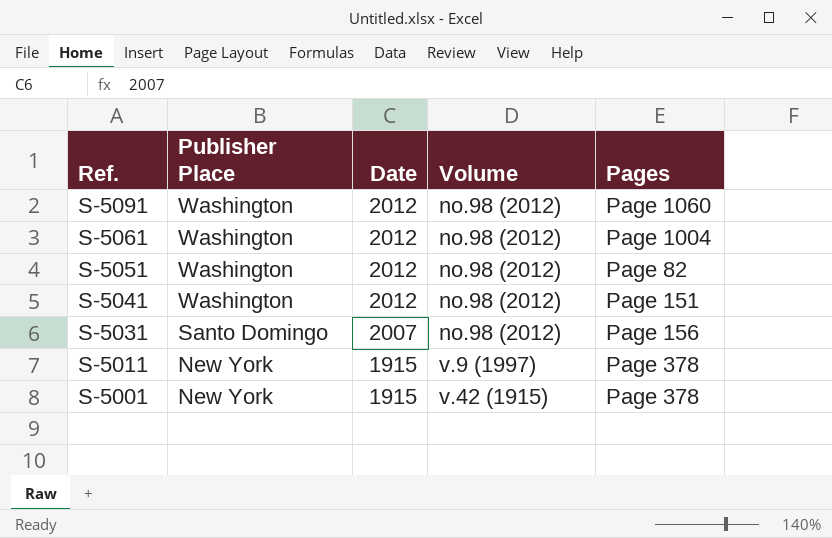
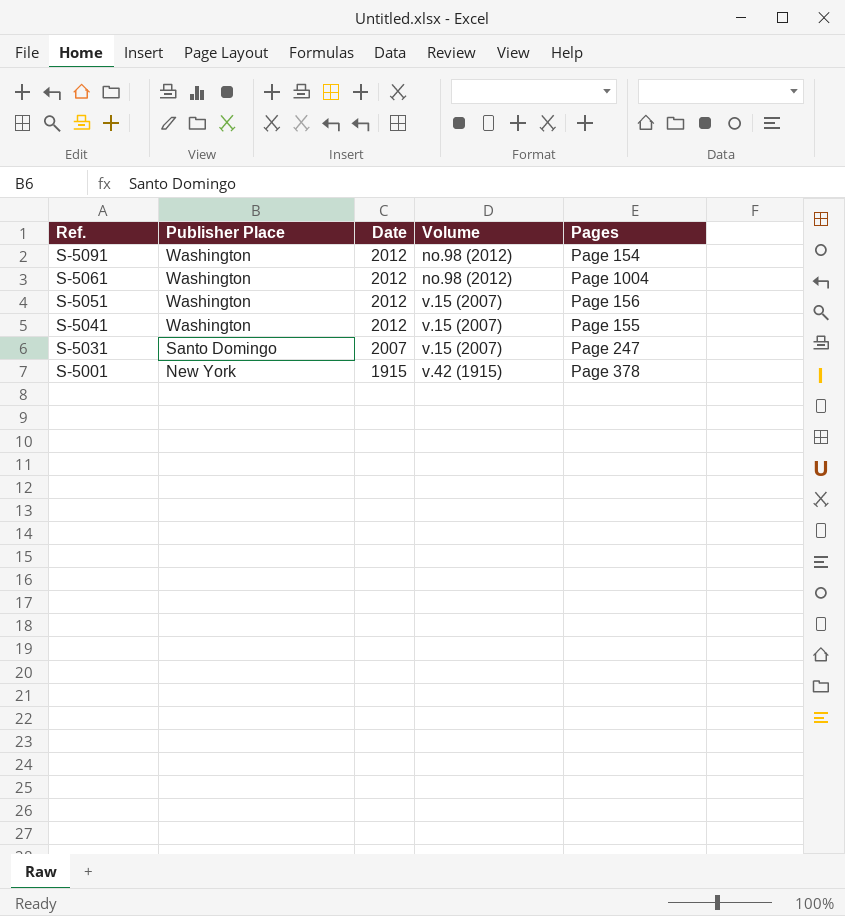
row S-5011: New York | 1915 | v.9 (1997) | Page 378 -> none
S-5091 | Pages: Page 1060 -> Page 154
S-5051 | Volume: no.98 (2012) -> v.15 (2007)
S-5051 | Pages: Page 82 -> Page 156
S-5041 | Volume: no.98 (2012) -> v.15 (2007)
S-5041 | Pages: Page 151 -> Page 155
S-5031 | Volume: no.98 (2012) -> v.15 (2007)
S-5031 | Pages: Page 156 -> Page 247

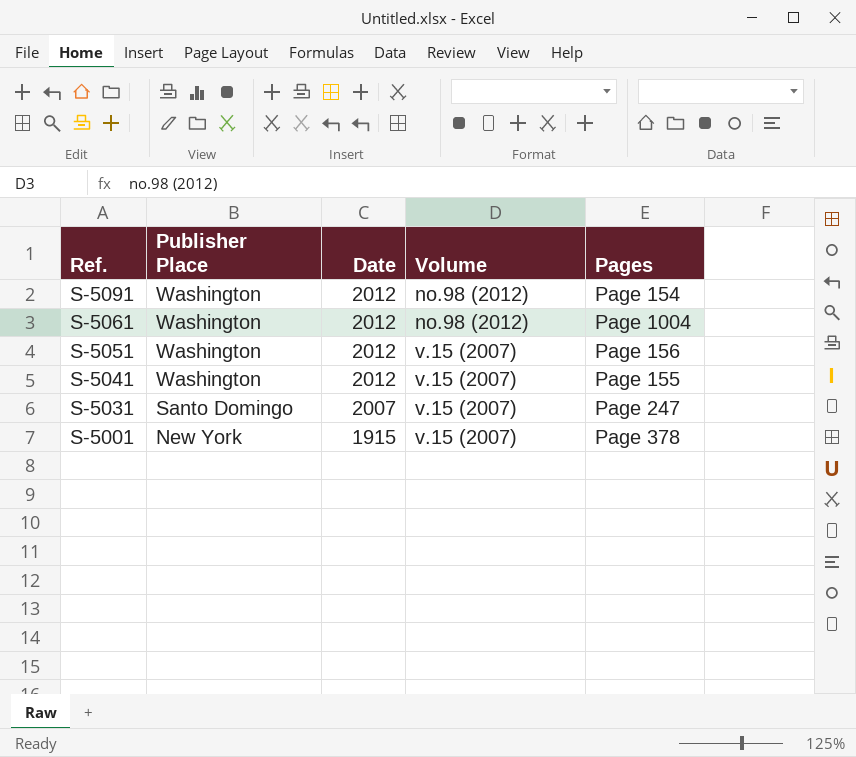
S-5001 | Volume: v.42 (1915) -> v.15 (2007)

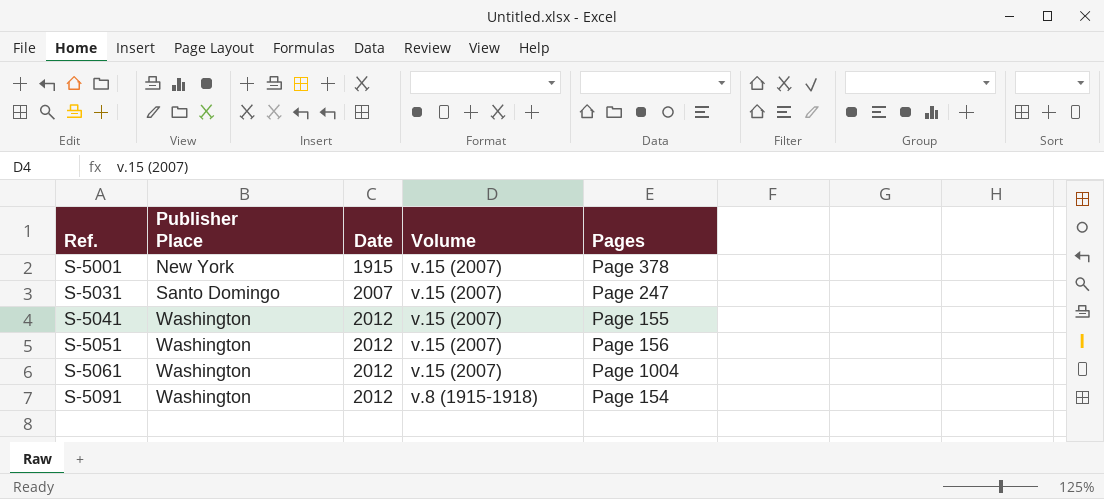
row order: Ref. descending -> Ref. ascending
S-5061 | Volume: no.98 (2012) -> v.15 (2007)
S-5091 | Volume: no.98 (2012) -> v.8 (1915-1918)

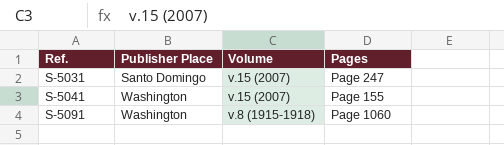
column Date | position: 3 -> none
row S-5001: New York | 1915 | v.15 (2007) | Page 378 -> none
row S-5051: Washington | 2012 | v.15 (2007) | Page 156 -> none
row S-5061: Washington | 2012 | v.15 (2007) | Page 1004 -> none
S-5091 | Pages: Page 154 -> Page 1060

